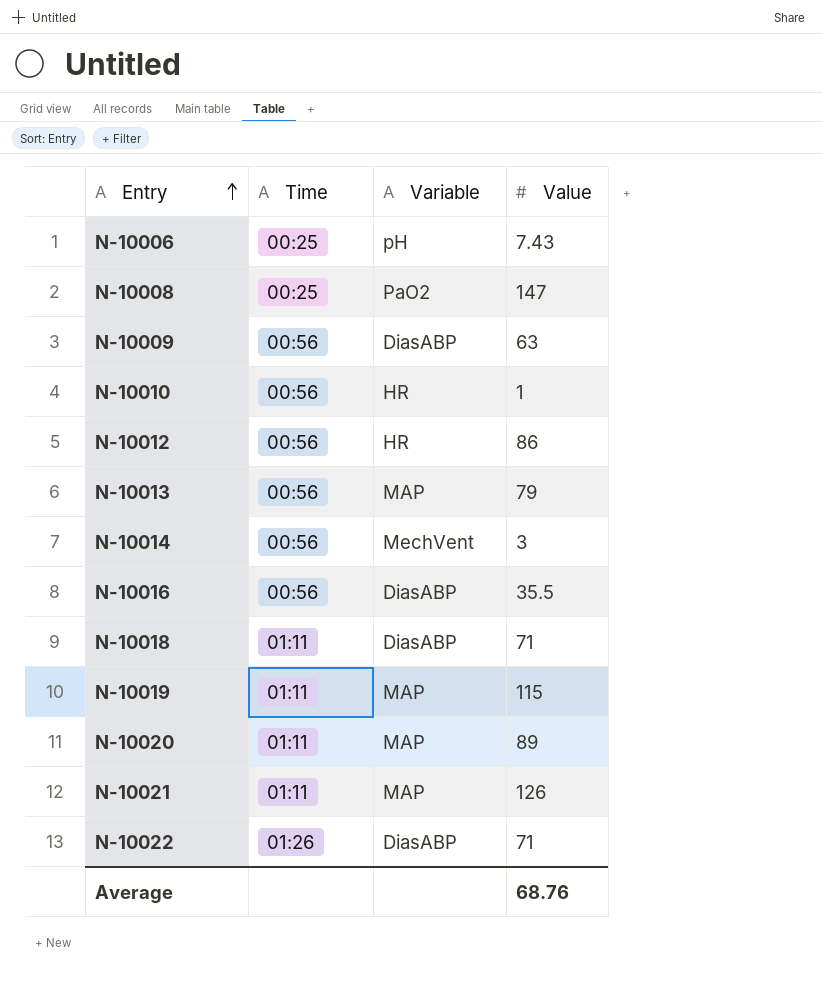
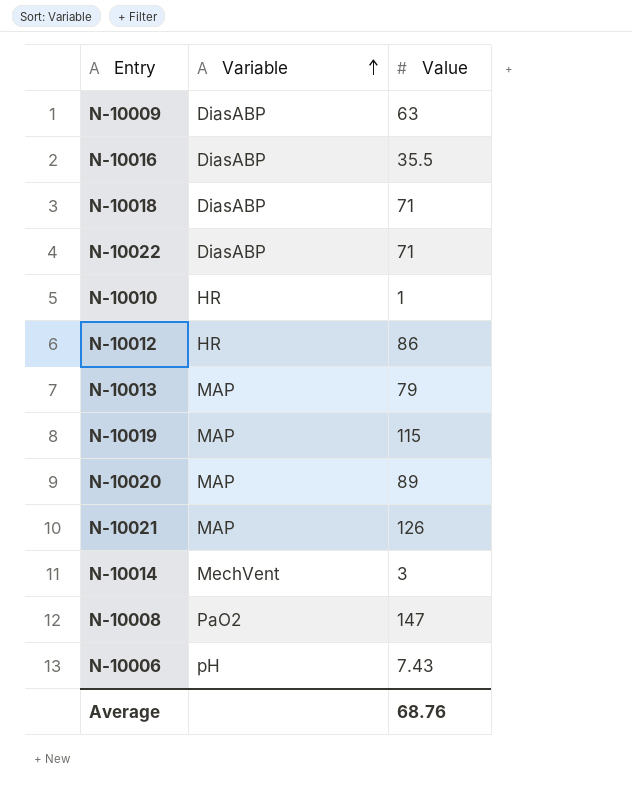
row order: Entry ascending -> Variable ascending
column Time | position: 2 -> none

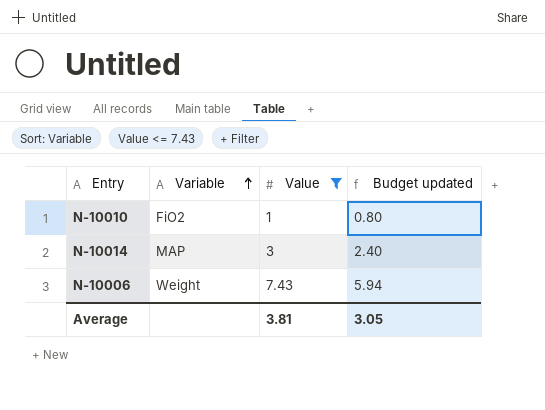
filter: none -> Value <= 7.43
column Budget updated | formula: none -> [Value] * 0.8
N-10010 | Variable: HR -> FiO2
N-10014 | Variable: MechVent -> MAP
N-10006 | Variable: pH -> Weight
Average | Value: 68.76 -> 3.81

